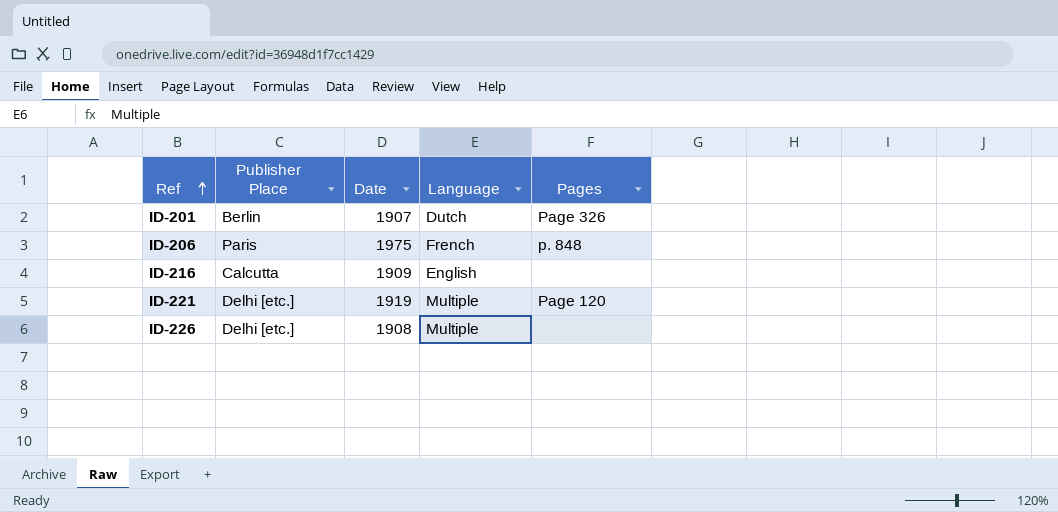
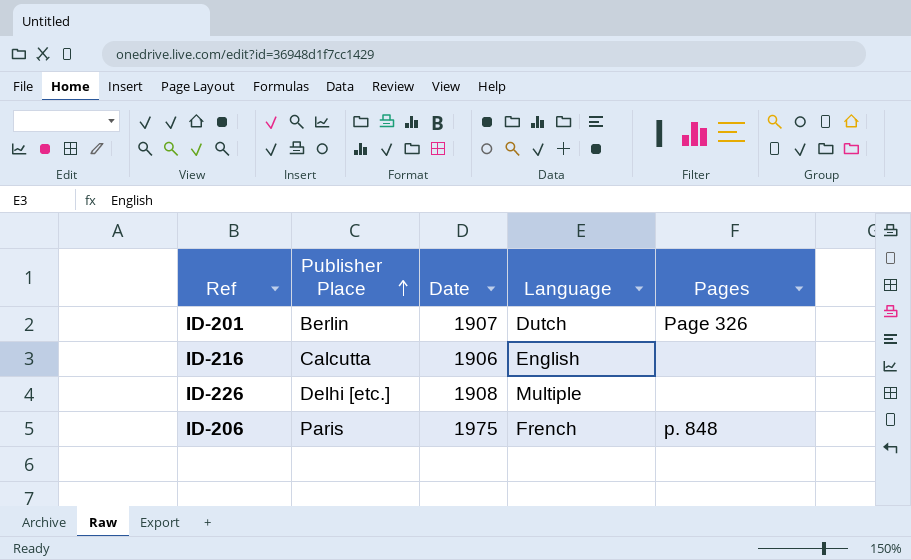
row order: Ref ascending -> Publisher Place ascending
row ID-221: Delhi [etc.] | 1919 | Multiple | Page 120 -> none
ID-216 | Date: 1909 -> 1906

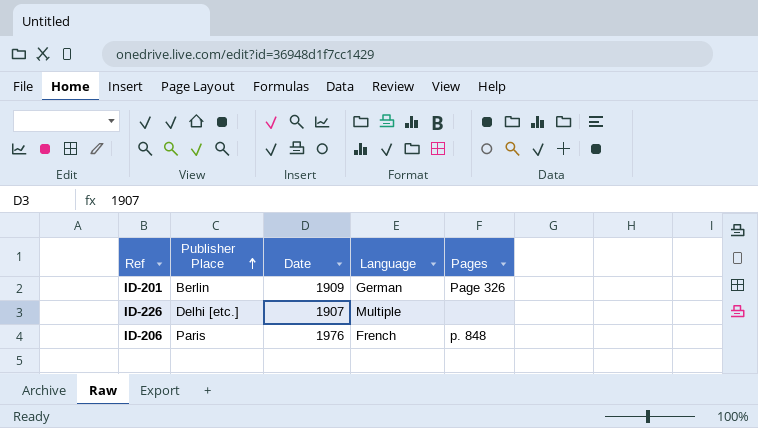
row ID-216: Calcutta | 1906 | English | none -> none
ID-201 | Date: 1907 -> 1909
ID-201 | Language: Dutch -> German
ID-226 | Date: 1908 -> 1907
ID-206 | Date: 1975 -> 1976

